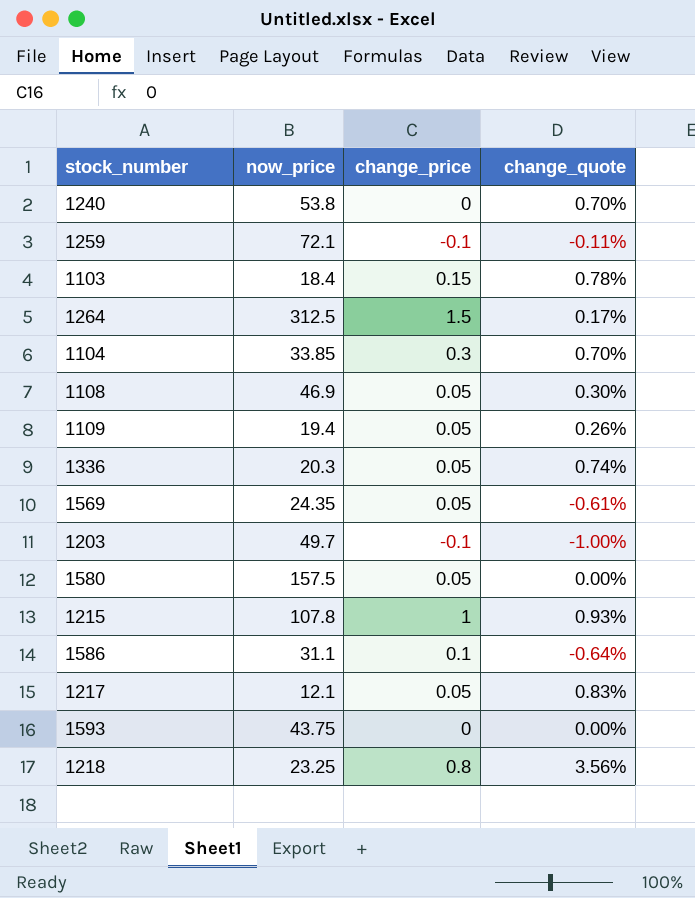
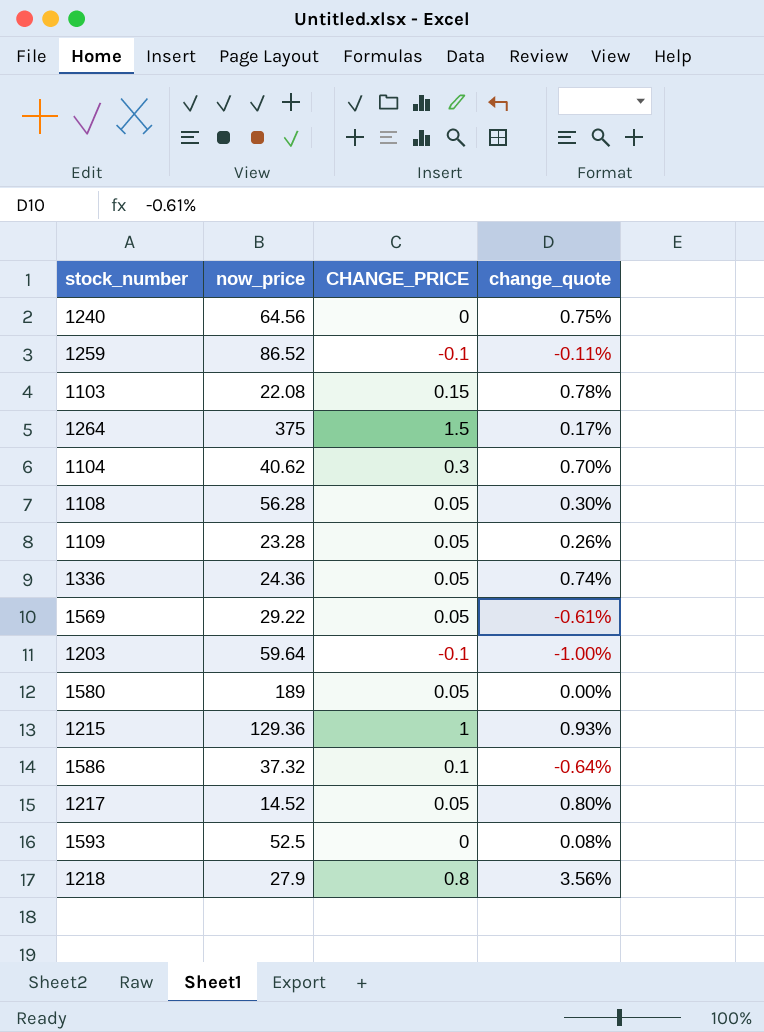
column name: change_price -> CHANGE_PRICE
1240 | now_price: 53.8 -> 64.56
1240 | change_quote: 0.70% -> 0.75%
1259 | now_price: 72.1 -> 86.52
1103 | now_price: 18.4 -> 22.08
1264 | now_price: 312.5 -> 375
1104 | now_price: 33.85 -> 40.62
1108 | now_price: 46.9 -> 56.28
1109 | now_price: 19.4 -> 23.28
1336 | now_price: 20.3 -> 24.36
1569 | now_price: 24.35 -> 29.22
1203 | now_price: 49.7 -> 59.64
1580 | now_price: 157.5 -> 189
1215 | now_price: 107.8 -> 129.36
1586 | now_price: 31.1 -> 37.32
1217 | now_price: 12.1 -> 14.52
1217 | change_quote: 0.83% -> 0.80%
1593 | now_price: 43.75 -> 52.5
1593 | change_quote: 0.00% -> 0.08%
1218 | now_price: 23.25 -> 27.9

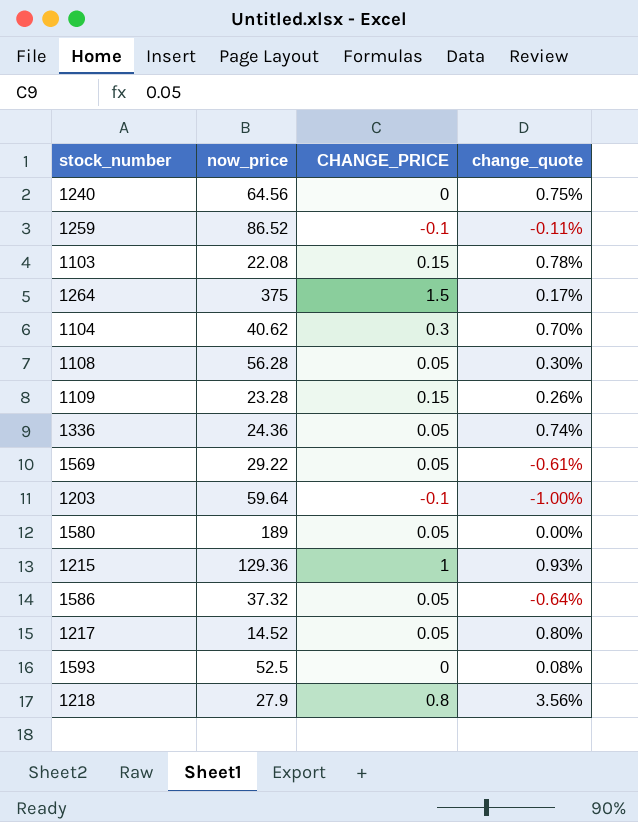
1109 | CHANGE_PRICE: 0.05 -> 0.15
1586 | CHANGE_PRICE: 0.1 -> 0.05

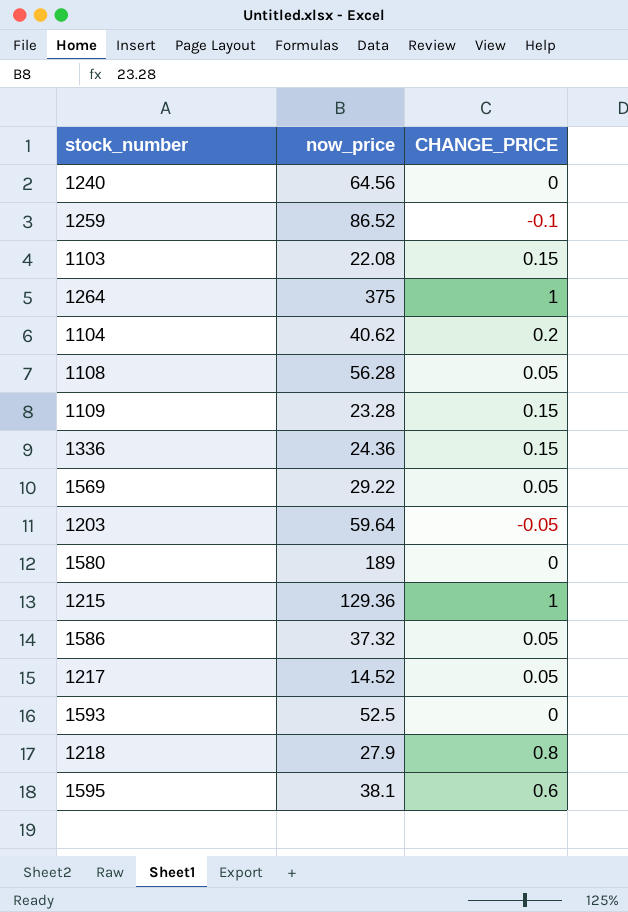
column change_quote | position: 4 -> none
1264 | CHANGE_PRICE: 1.5 -> 1
1104 | CHANGE_PRICE: 0.3 -> 0.2
1336 | CHANGE_PRICE: 0.05 -> 0.15
1203 | CHANGE_PRICE: -0.1 -> -0.05
1580 | CHANGE_PRICE: 0.05 -> 0
row 1595: none -> 38.1 | 0.6

